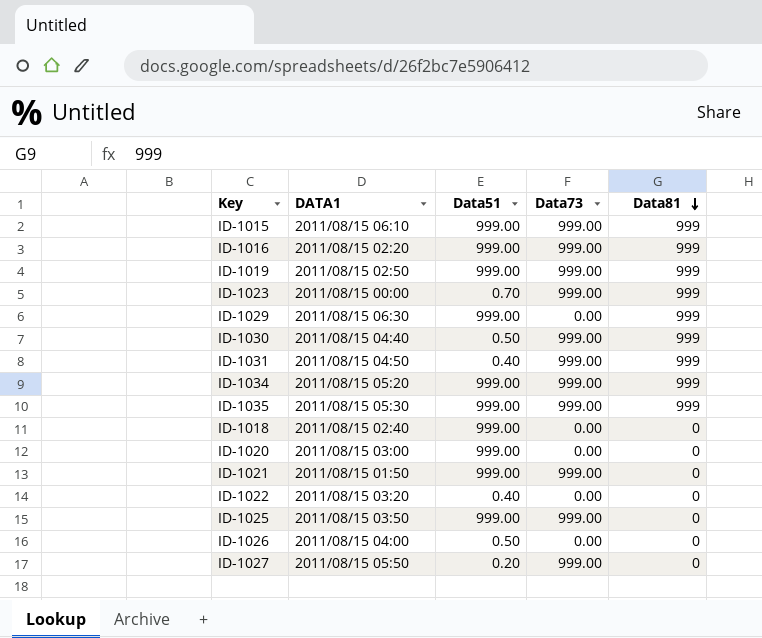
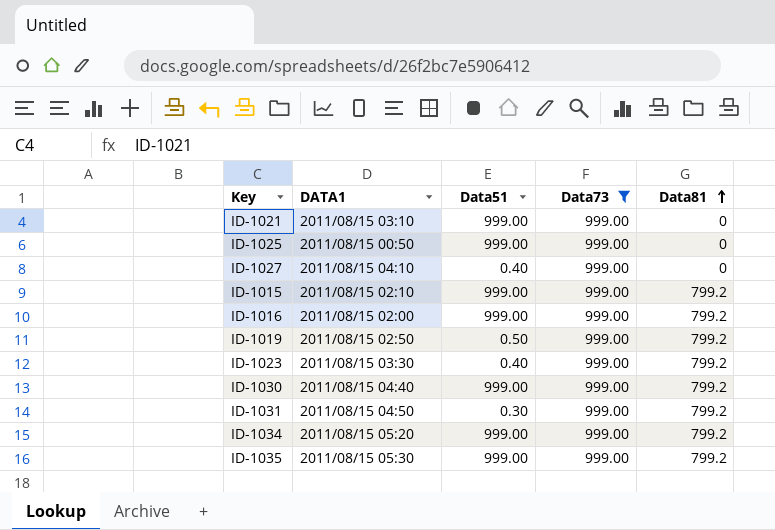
filter: none -> Data73 = 999.00
row order: Data81 descending -> Data81 ascending
ID-1021 | DATA1: 2011/08/15 01:50 -> 2011/08/15 03:10
ID-1025 | DATA1: 2011/08/15 03:50 -> 2011/08/15 00:50
ID-1027 | DATA1: 2011/08/15 05:50 -> 2011/08/15 04:10
ID-1027 | Data51: 0.20 -> 0.40
ID-1015 | DATA1: 2011/08/15 06:10 -> 2011/08/15 02:10
ID-1015 | Data81: 999 -> 799.2
ID-1016 | DATA1: 2011/08/15 02:20 -> 2011/08/15 02:00
ID-1016 | Data81: 999 -> 799.2
ID-1019 | Data51: 999.00 -> 0.50
ID-1019 | Data81: 999 -> 799.2
ID-1023 | DATA1: 2011/08/15 00:00 -> 2011/08/15 03:30
ID-1023 | Data51: 0.70 -> 0.40
ID-1023 | Data81: 999 -> 799.2
ID-1030 | Data51: 0.50 -> 999.00
ID-1030 | Data81: 999 -> 799.2
ID-1031 | Data51: 0.40 -> 0.30
ID-1031 | Data81: 999 -> 799.2
ID-1034 | Data81: 999 -> 799.2
ID-1035 | Data81: 999 -> 799.2

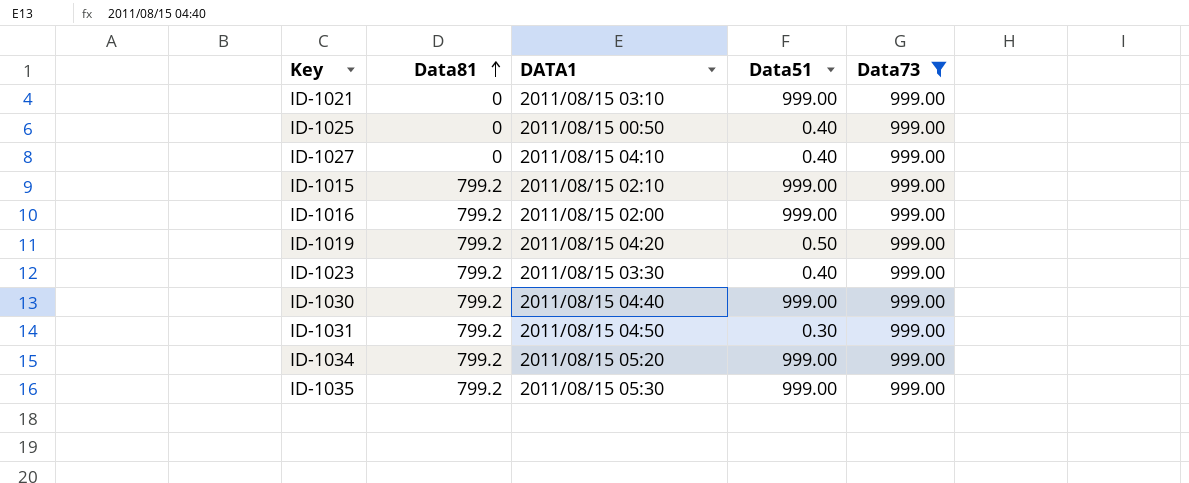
column Data81 | position: 5 -> 2
ID-1025 | Data51: 999.00 -> 0.40
ID-1019 | DATA1: 2011/08/15 02:50 -> 2011/08/15 04:20

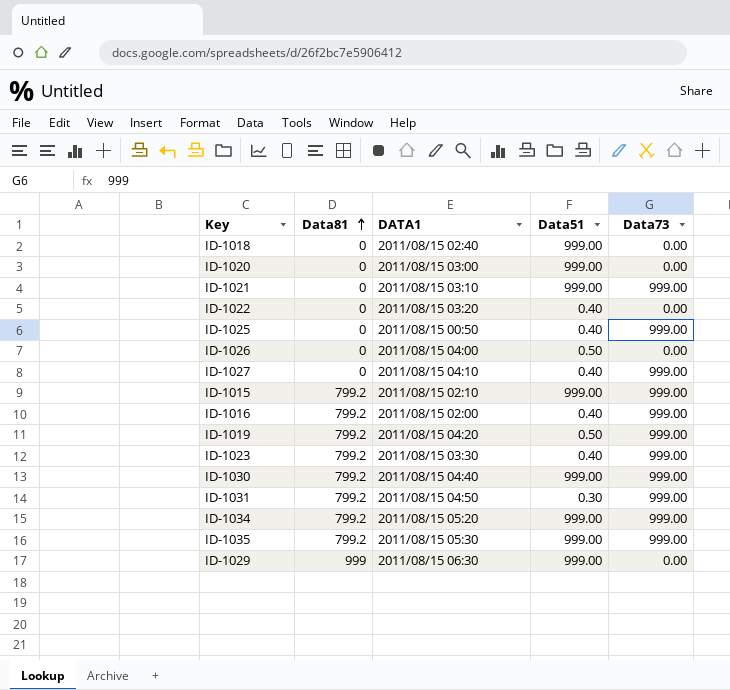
filter: Data73 = 999.00 -> none
ID-1016 | Data51: 999.00 -> 0.40

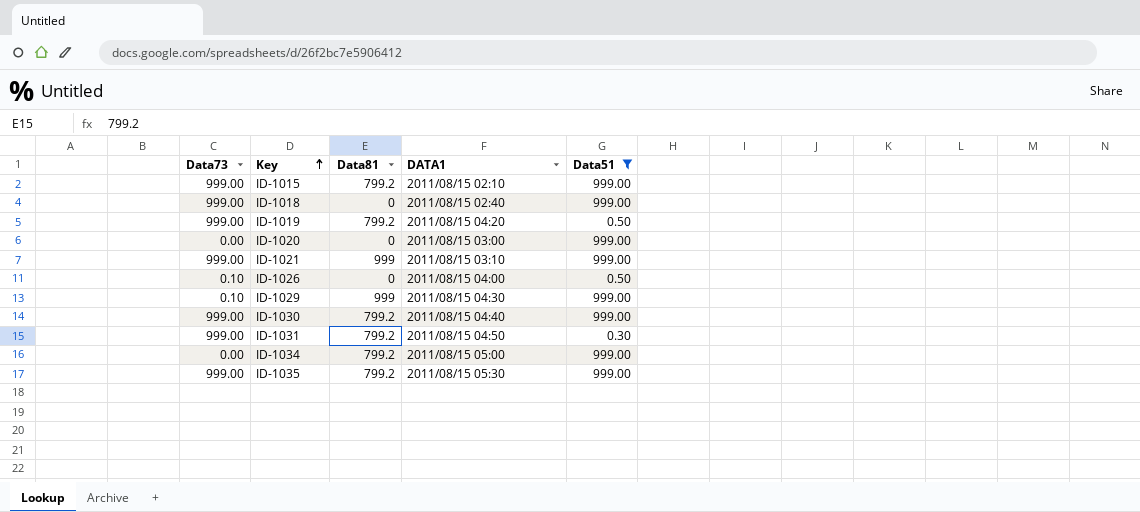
filter: none -> Data51 != 0.40
row order: Data81 ascending -> Key ascending
column Data73 | position: 5 -> 1
ID-1018 | Data73: 0.00 -> 999.00
ID-1021 | Data81: 0 -> 999
ID-1026 | Data73: 0.00 -> 0.10
ID-1029 | Data73: 0.00 -> 0.10
ID-1029 | DATA1: 2011/08/15 06:30 -> 2011/08/15 04:30
ID-1034 | Data73: 999.00 -> 0.00
ID-1034 | DATA1: 2011/08/15 05:20 -> 2011/08/15 05:00

